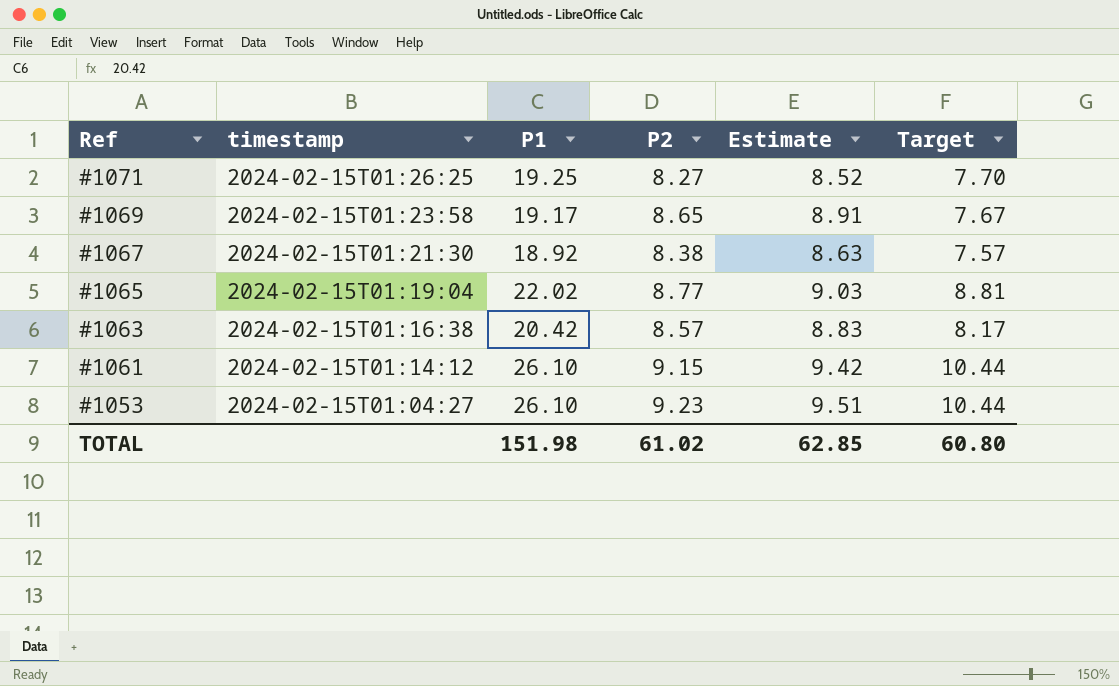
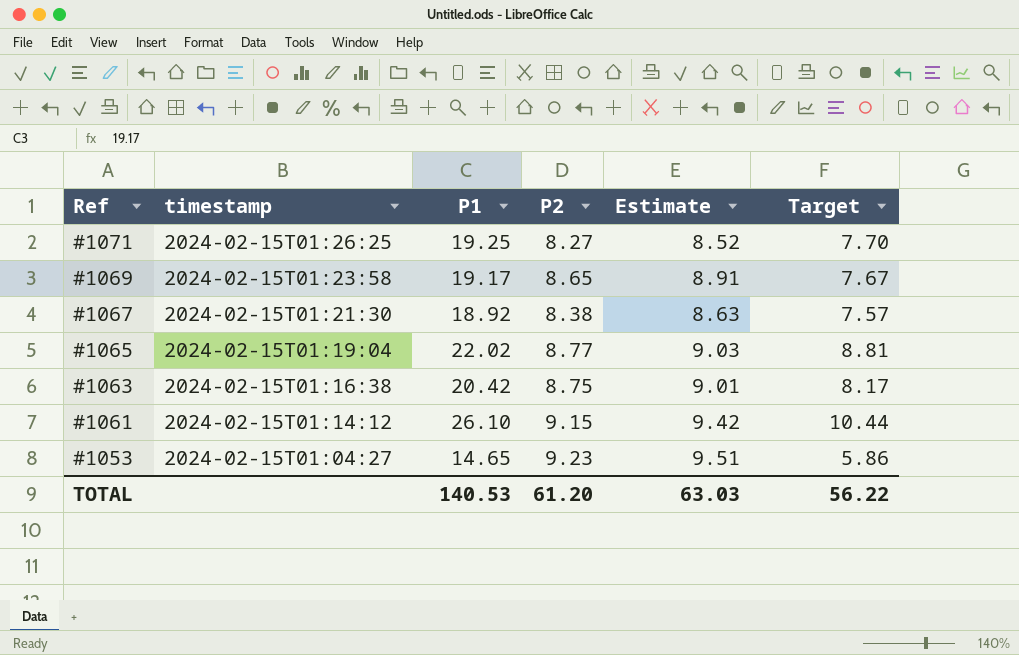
#1063 | P2: 8.57 -> 8.75
#1063 | Estimate: 8.83 -> 9.01
#1053 | P1: 26.10 -> 14.65
#1053 | Target: 10.44 -> 5.86
TOTAL | P1: 151.98 -> 140.53
TOTAL | P2: 61.02 -> 61.20
TOTAL | Estimate: 62.85 -> 63.03
TOTAL | Target: 60.80 -> 56.22

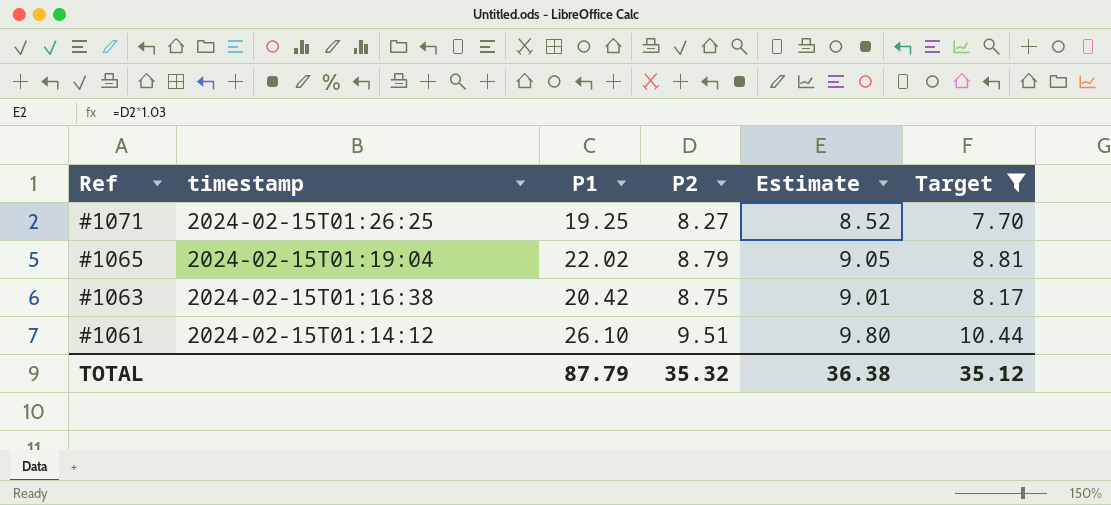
filter: none -> Target >= 7.70
#1065 | P2: 8.77 -> 8.79
#1065 | Estimate: 9.03 -> 9.05
#1061 | P2: 9.15 -> 9.51
#1061 | Estimate: 9.42 -> 9.80
TOTAL | P1: 140.53 -> 87.79
TOTAL | P2: 61.20 -> 35.32
TOTAL | Estimate: 63.03 -> 36.38
TOTAL | Target: 56.22 -> 35.12

